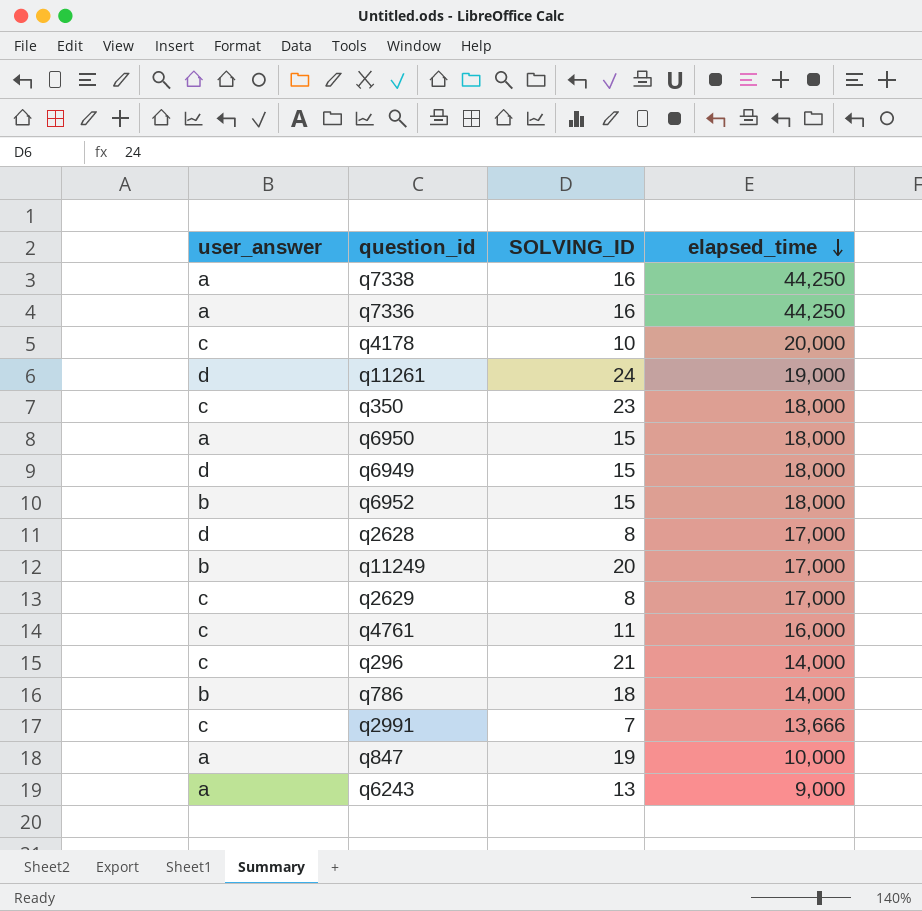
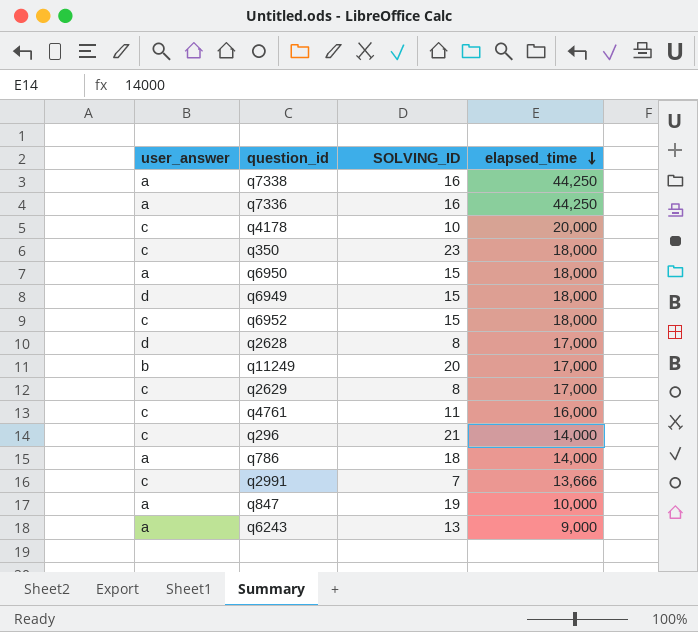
row q11261: d | 24 | 19,000 -> none
q6952 | user_answer: b -> c
q786 | user_answer: b -> a

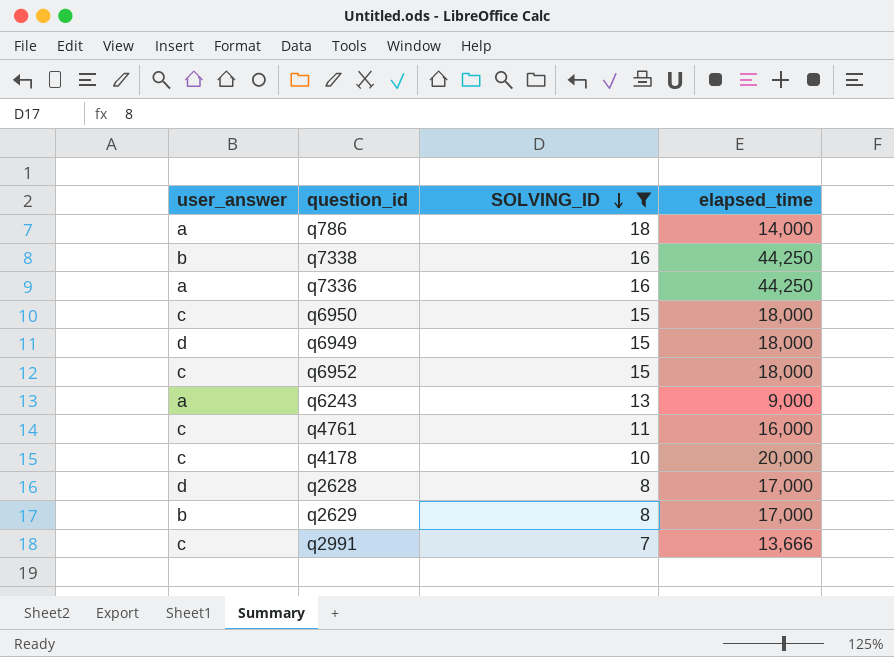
filter: none -> SOLVING_ID <= 18
row order: elapsed_time descending -> SOLVING_ID descending
q7338 | user_answer: a -> b
q6950 | user_answer: a -> c
q2629 | user_answer: c -> b

